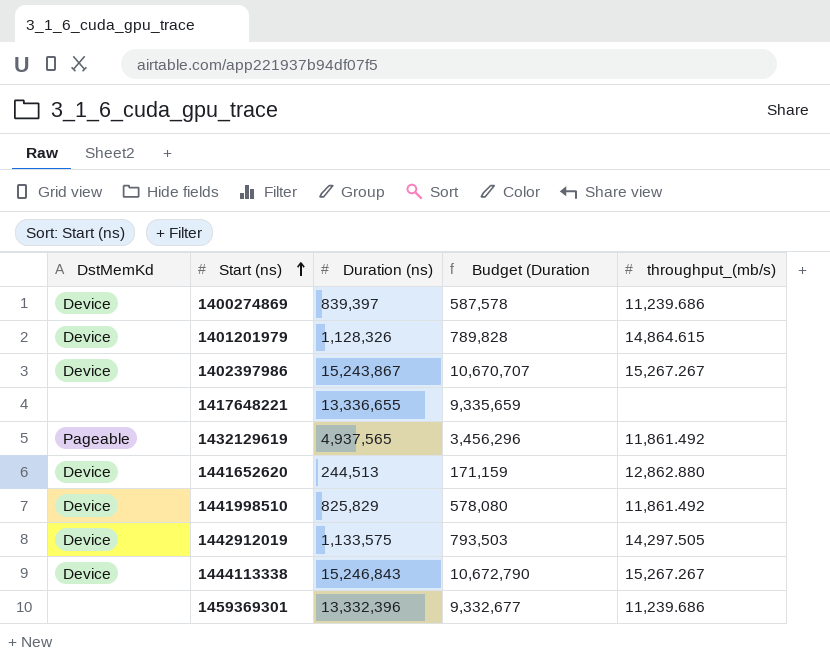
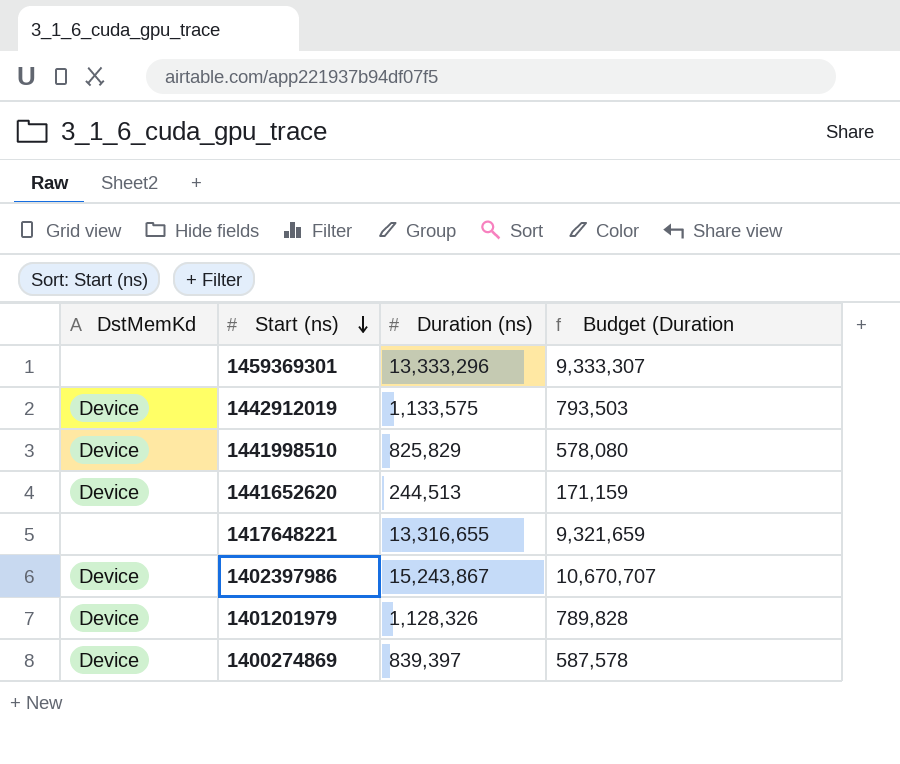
row order: Start (ns) ascending -> Start (ns) descending
column throughput_(mb/s) | position: 5 -> none
row 1432129619: Pageable | 4,937,565 | 3,456,296 | 11,861.492 -> none
row 1444113338: Device | 15,246,843 | 10,672,790 | 15,267.267 -> none
1459369301 | Duration (ns): 13,332,396 -> 13,333,296
1459369301 | Budget (Duration: 9,332,677 -> 9,333,307
1417648221 | Duration (ns): 13,336,655 -> 13,316,655
1417648221 | Budget (Duration: 9,335,659 -> 9,321,659

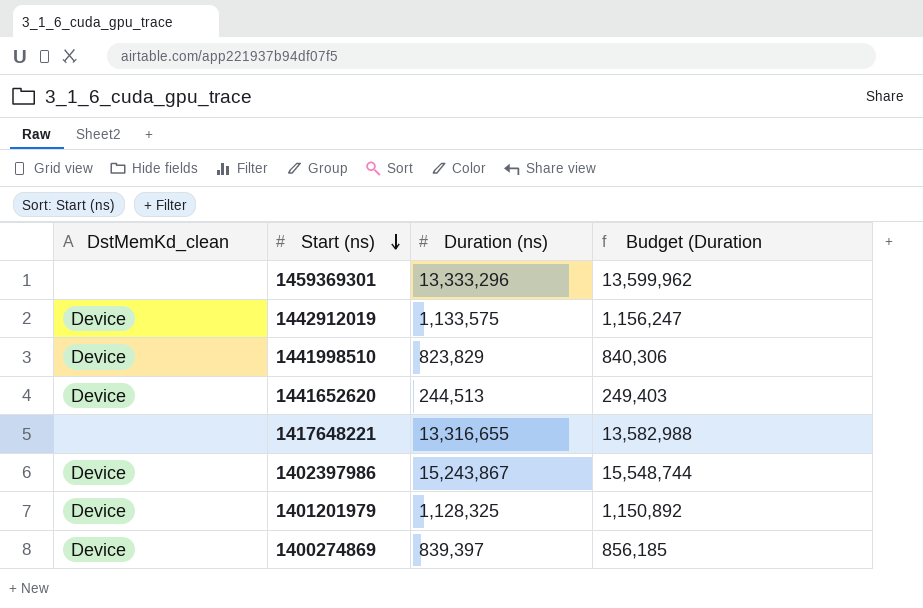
column name: DstMemKd -> DstMemKd_clean
column Budget (Duration | formula: [Duration (ns)] * 0.7 -> [Duration (ns)] * 1.02
1441998510 | Duration (ns): 825,829 -> 823,829
1401201979 | Duration (ns): 1,128,326 -> 1,128,325

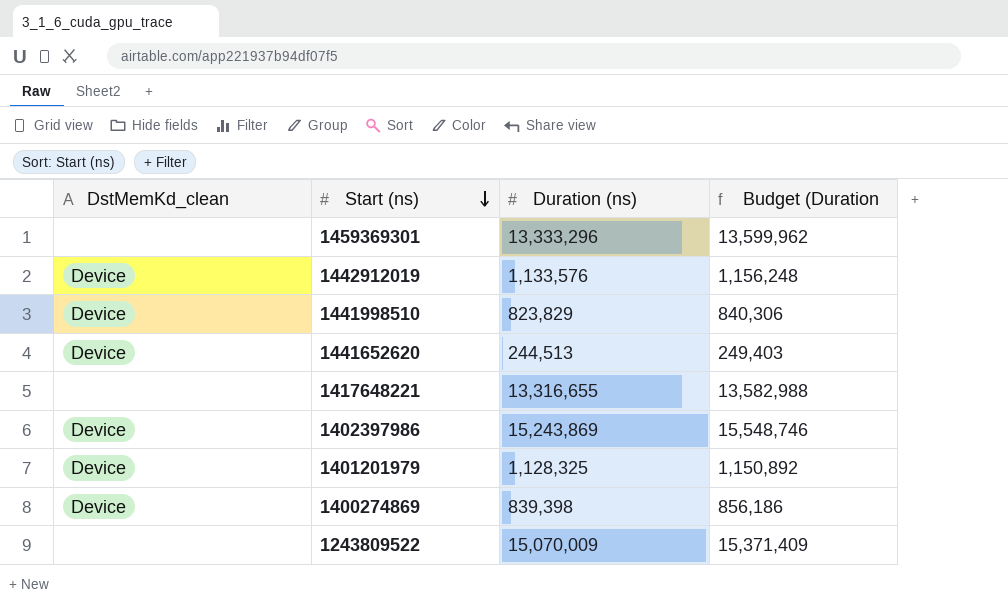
1442912019 | Duration (ns): 1,133,575 -> 1,133,576
1442912019 | Budget (Duration: 1,156,247 -> 1,156,248
1402397986 | Duration (ns): 15,243,867 -> 15,243,869
1402397986 | Budget (Duration: 15,548,744 -> 15,548,746
1400274869 | Duration (ns): 839,397 -> 839,398
1400274869 | Budget (Duration: 856,185 -> 856,186
row 1243809522: none -> none | 15,070,009 | 15,371,409

